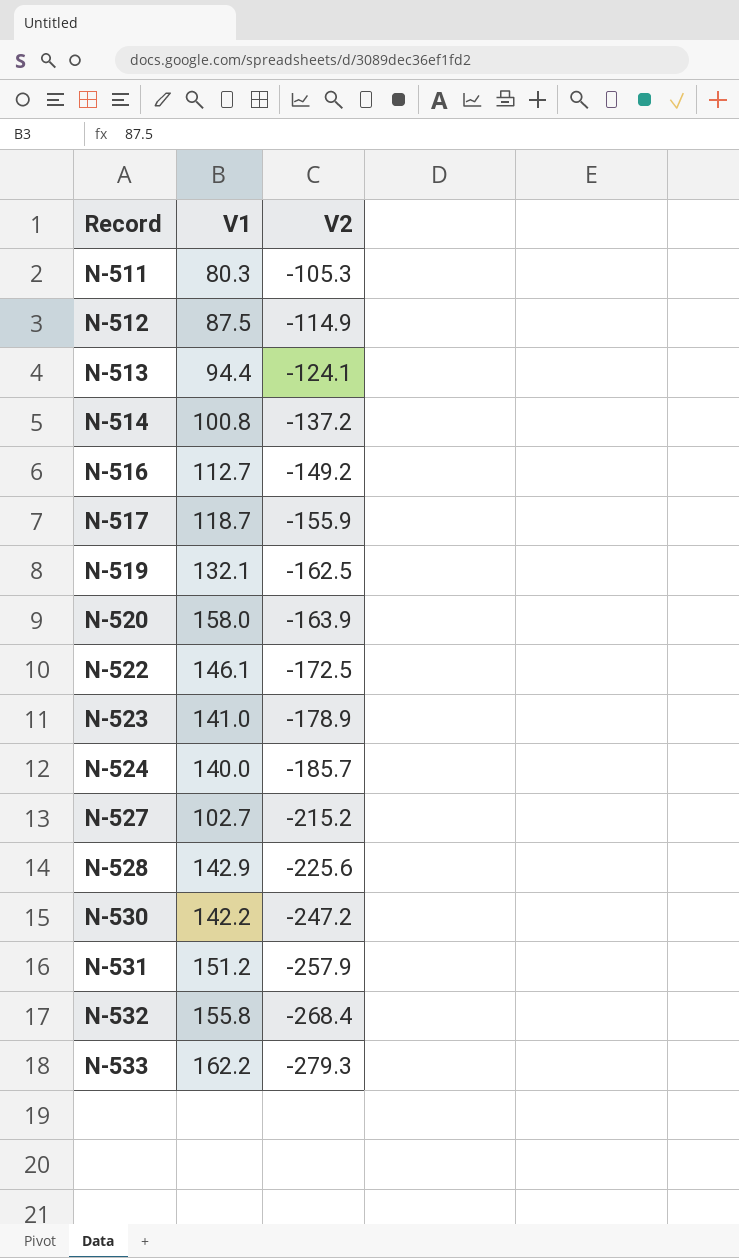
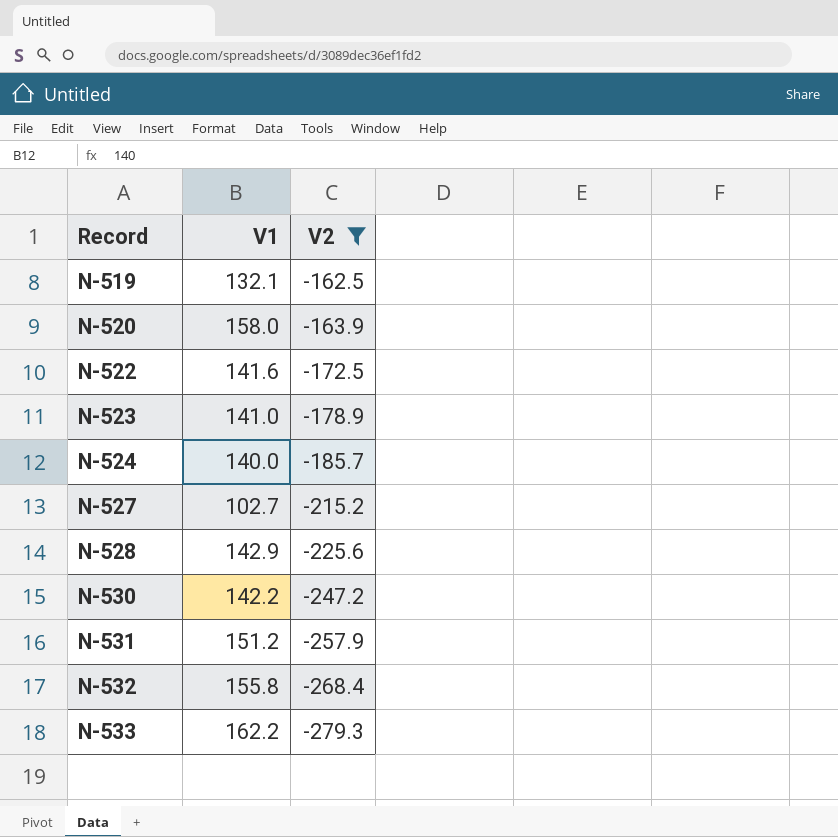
filter: none -> V2 <= -162.5
N-522 | V1: 146.1 -> 141.6

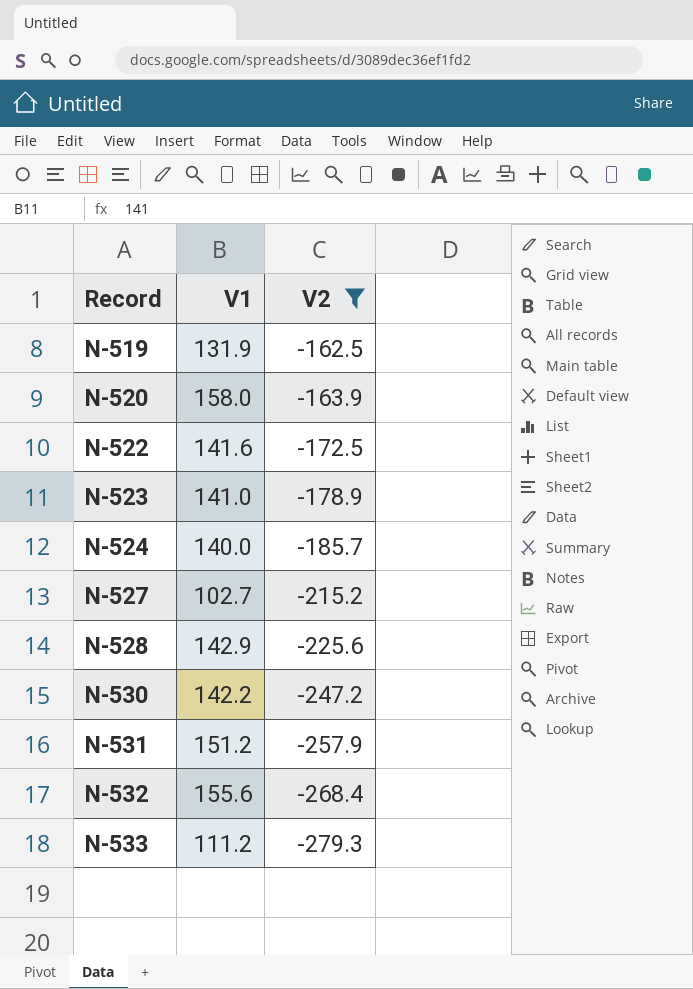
N-519 | V1: 132.1 -> 131.9
N-532 | V1: 155.8 -> 155.6
N-533 | V1: 162.2 -> 111.2

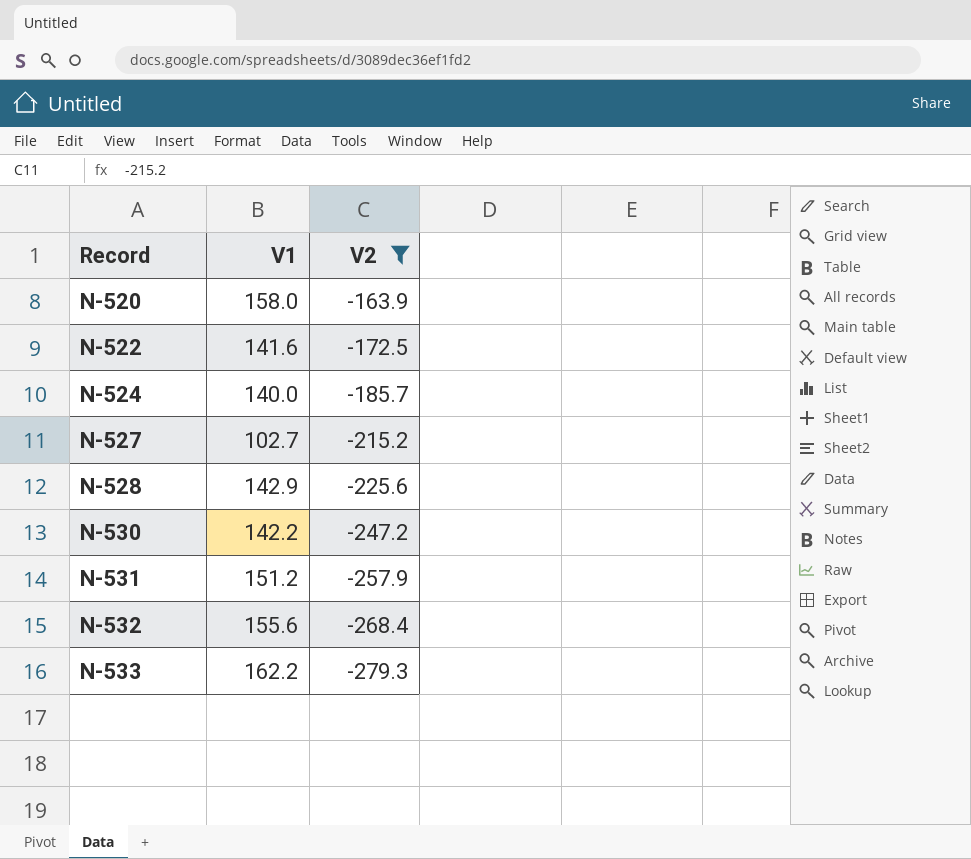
row N-519: 131.9 | -162.5 -> none
row N-523: 141.0 | -178.9 -> none
N-533 | V1: 111.2 -> 162.2

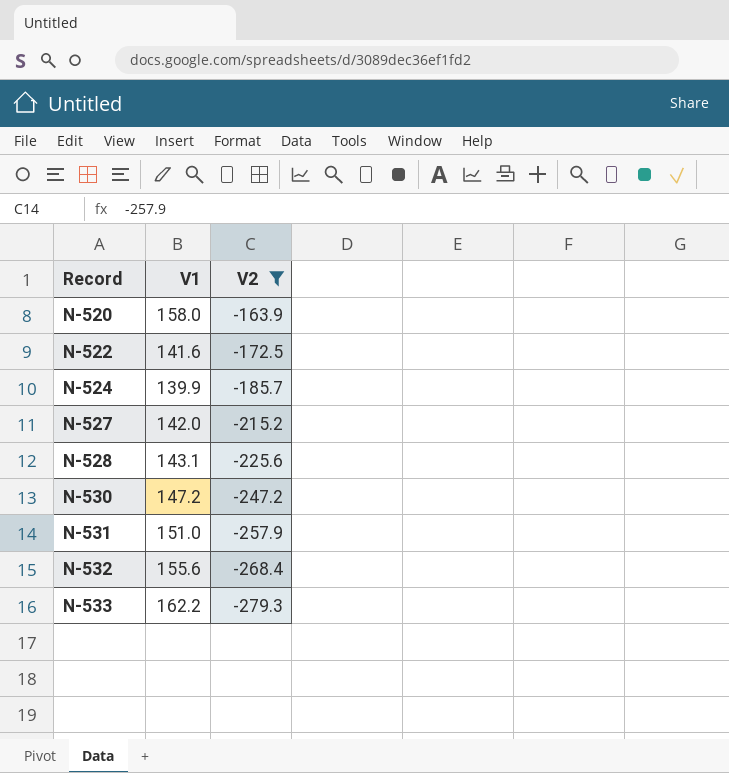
N-524 | V1: 140.0 -> 139.9
N-527 | V1: 102.7 -> 142.0
N-528 | V1: 142.9 -> 143.1
N-530 | V1: 142.2 -> 147.2
N-531 | V1: 151.2 -> 151.0

